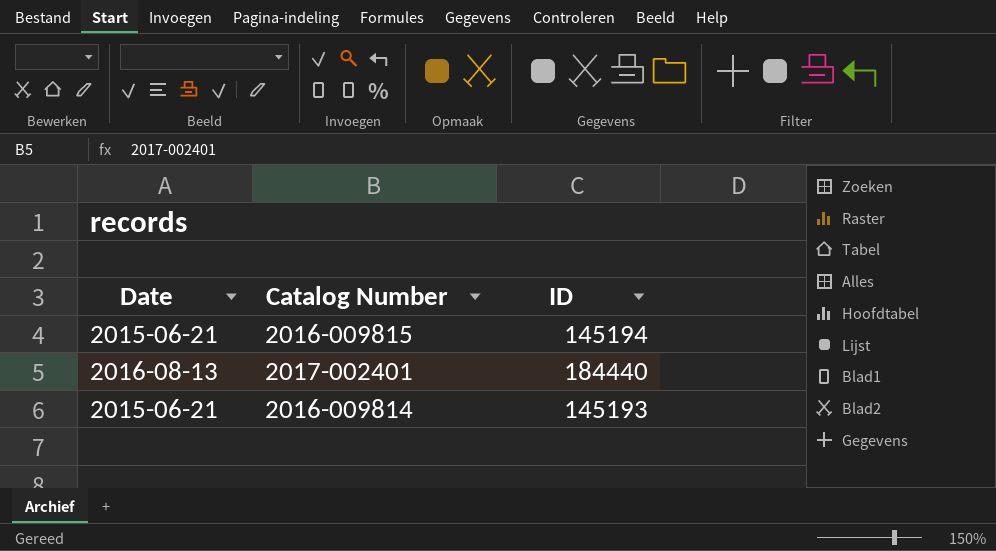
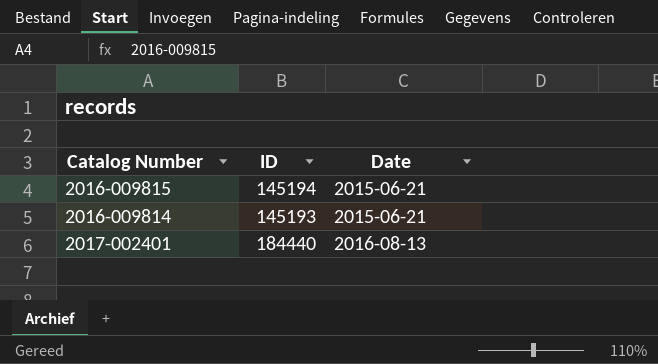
row order: none -> Date ascending
column Date | position: 1 -> 3

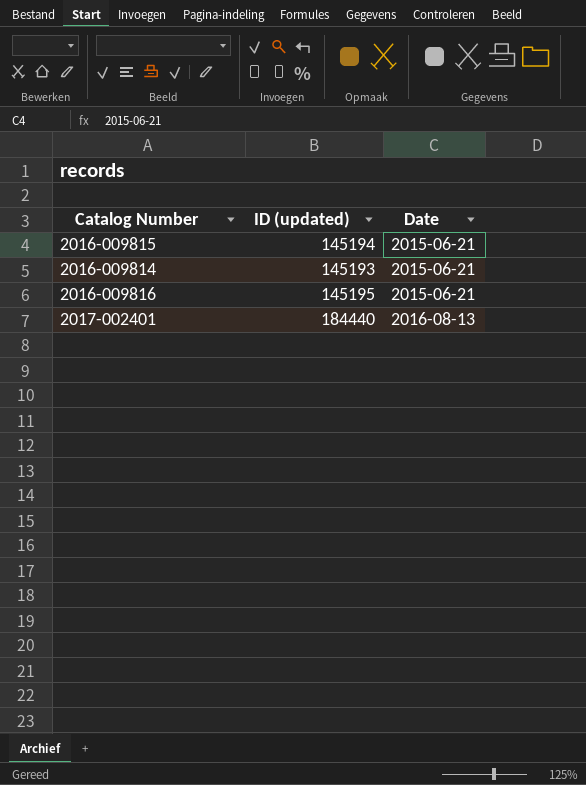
column name: ID -> ID (updated)
row 2016-009816: none -> 145195 | 2015-06-21

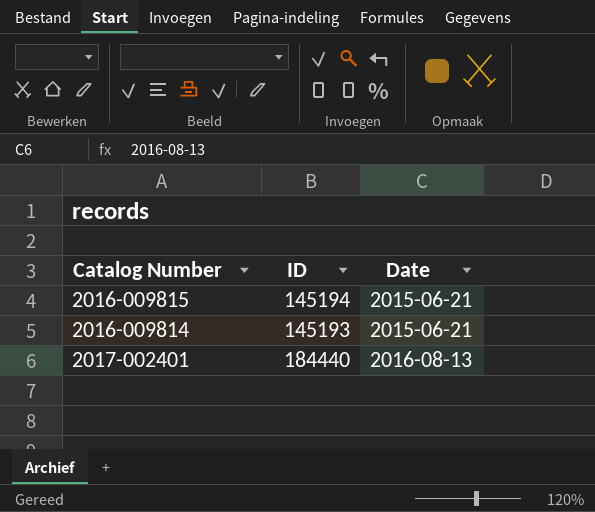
column name: ID (updated) -> ID
row 2016-009816: 145195 | 2015-06-21 -> none

